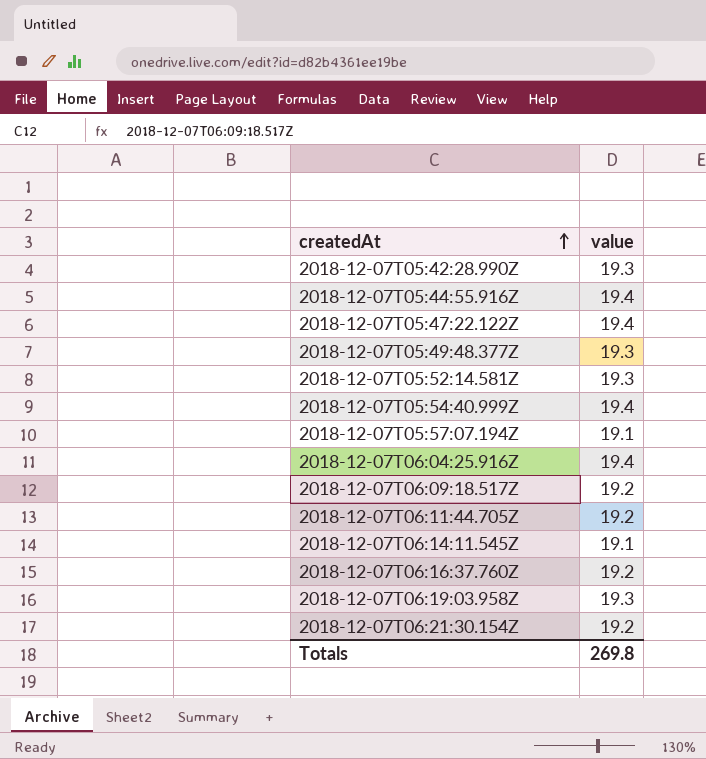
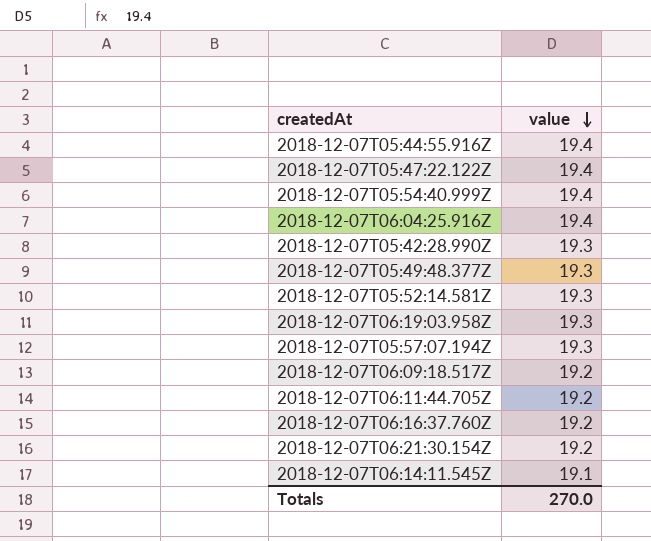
row order: createdAt ascending -> value descending
2018-12-07T05:57:07.194Z | value: 19.1 -> 19.3
Totals | value: 269.8 -> 270.0

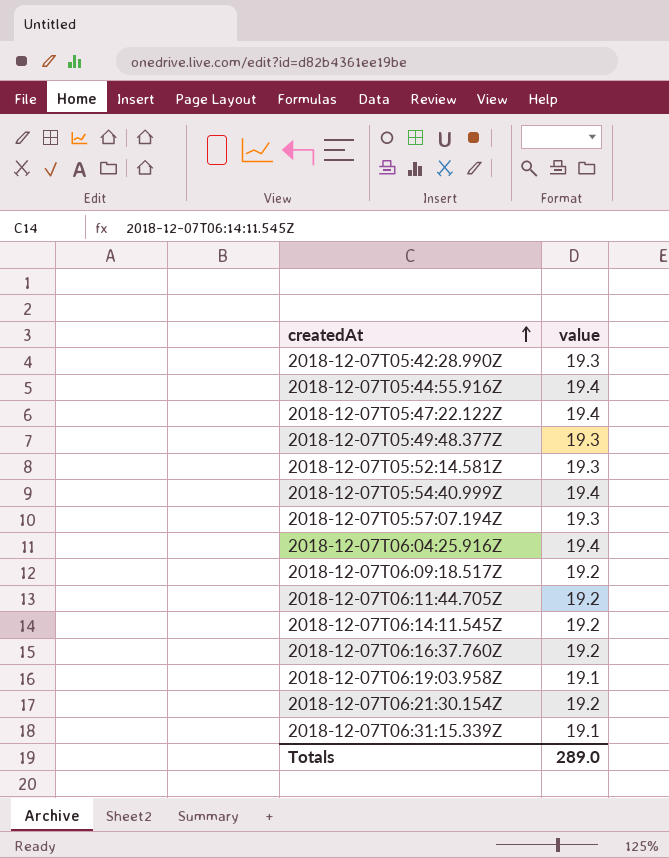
row order: value descending -> createdAt ascending
2018-12-07T06:14:11.545Z | value: 19.1 -> 19.2
2018-12-07T06:19:03.958Z | value: 19.3 -> 19.1
row 2018-12-07T06:31:15.339Z: none -> 19.1
Totals | value: 270.0 -> 289.0

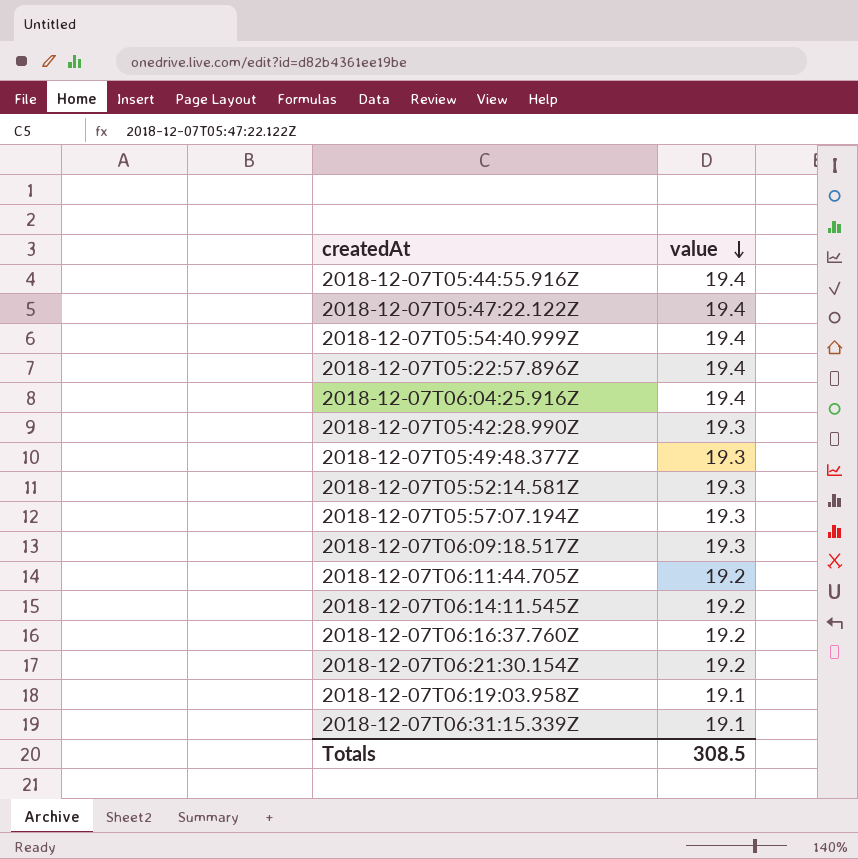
row order: createdAt ascending -> value descending
row 2018-12-07T05:22:57.896Z: none -> 19.4
2018-12-07T06:09:18.517Z | value: 19.2 -> 19.3
Totals | value: 289.0 -> 308.5

